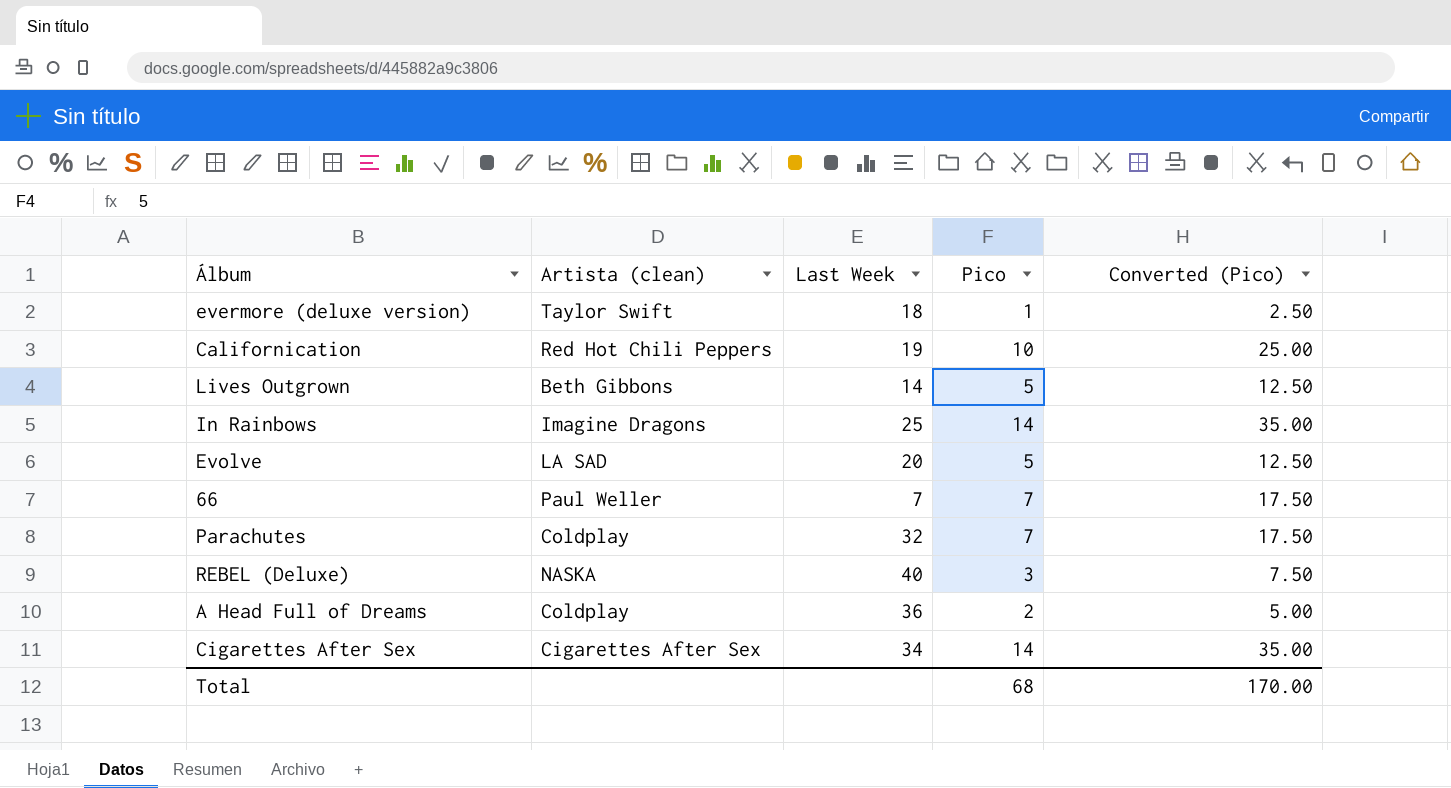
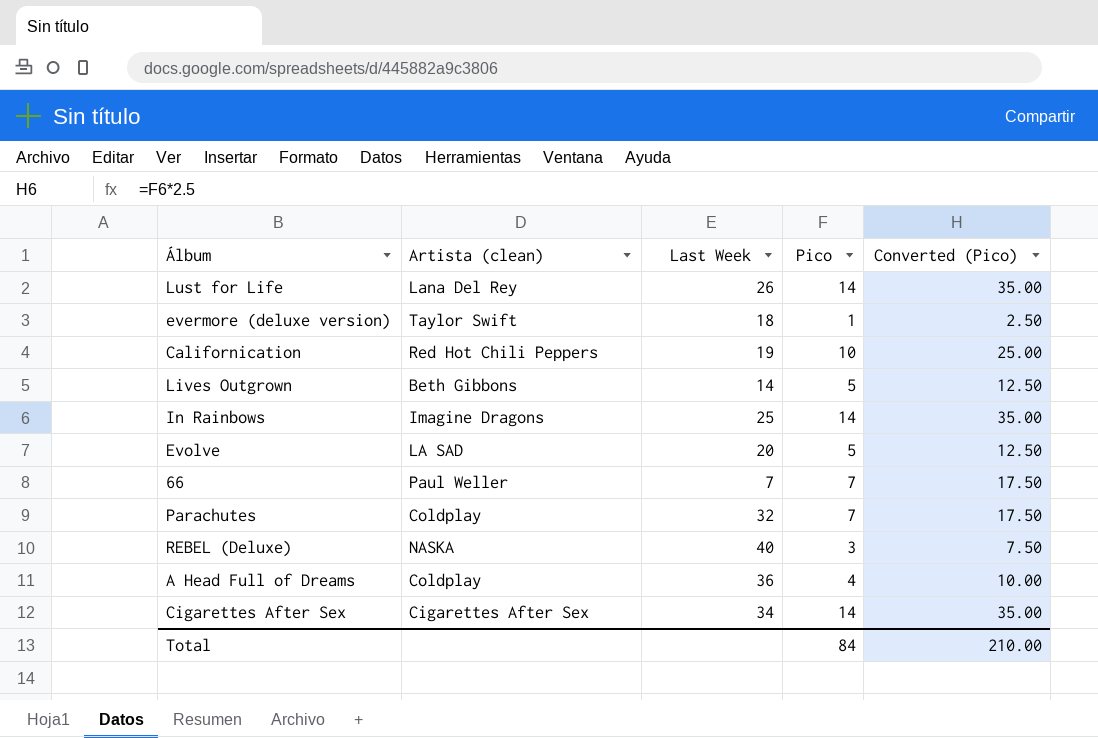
row Lust for Life: none -> Lana Del Rey | 26 | 14 | 35.00
A Head Full of Dreams | Pico: 2 -> 4
A Head Full of Dreams | Converted (Pico): 5.00 -> 10.00
Total | Pico: 68 -> 84
Total | Converted (Pico): 170.00 -> 210.00

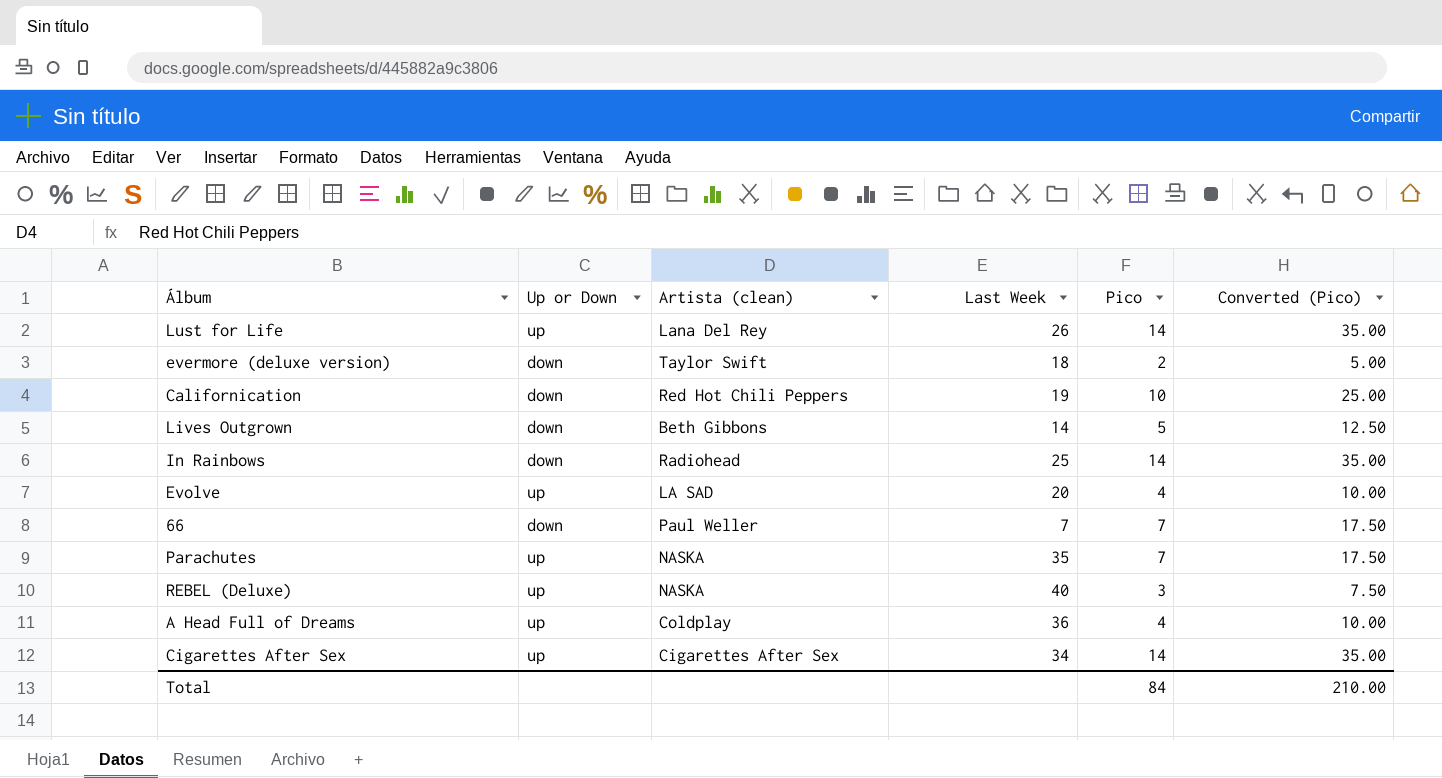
column Up or Down | position: none -> 2
evermore (deluxe version) | Pico: 1 -> 2
evermore (deluxe version) | Converted (Pico): 2.50 -> 5.00
In Rainbows | Artista (clean): Imagine Dragons -> Radiohead
Evolve | Pico: 5 -> 4
Evolve | Converted (Pico): 12.50 -> 10.00
Parachutes | Artista (clean): Coldplay -> NASKA
Parachutes | Last Week: 32 -> 35

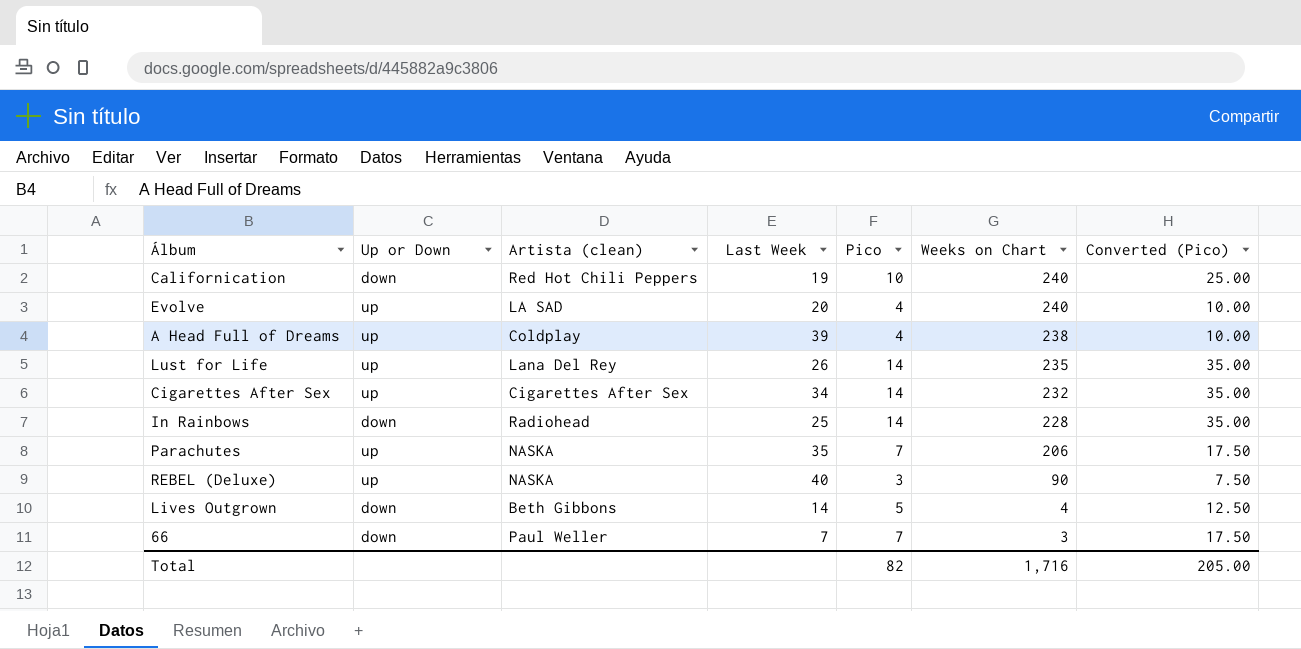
row order: none -> Weeks on Chart descending
column Weeks on Chart | position: none -> 6
row evermore (deluxe version): down | Taylor Swift | 18 | 2 | 5.00 -> none
A Head Full of Dreams | Last Week: 36 -> 39
Total | Pico: 84 -> 82
Total | Converted (Pico): 210.00 -> 205.00

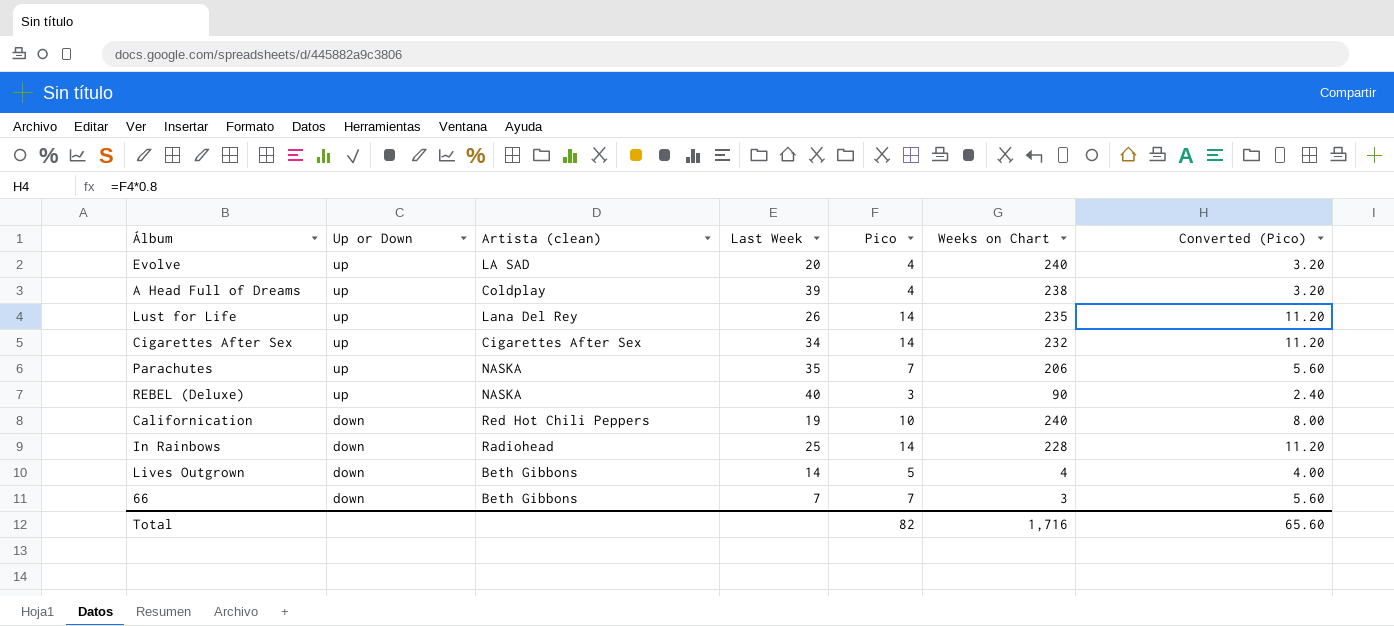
row order: Weeks on Chart descending -> Up or Down descending
column Converted (Pico) | formula: [Pico] * 2.5 -> [Pico] * 0.8
66 | Artista (clean): Paul Weller -> Beth Gibbons
Total | Converted (Pico): 205.00 -> 65.60

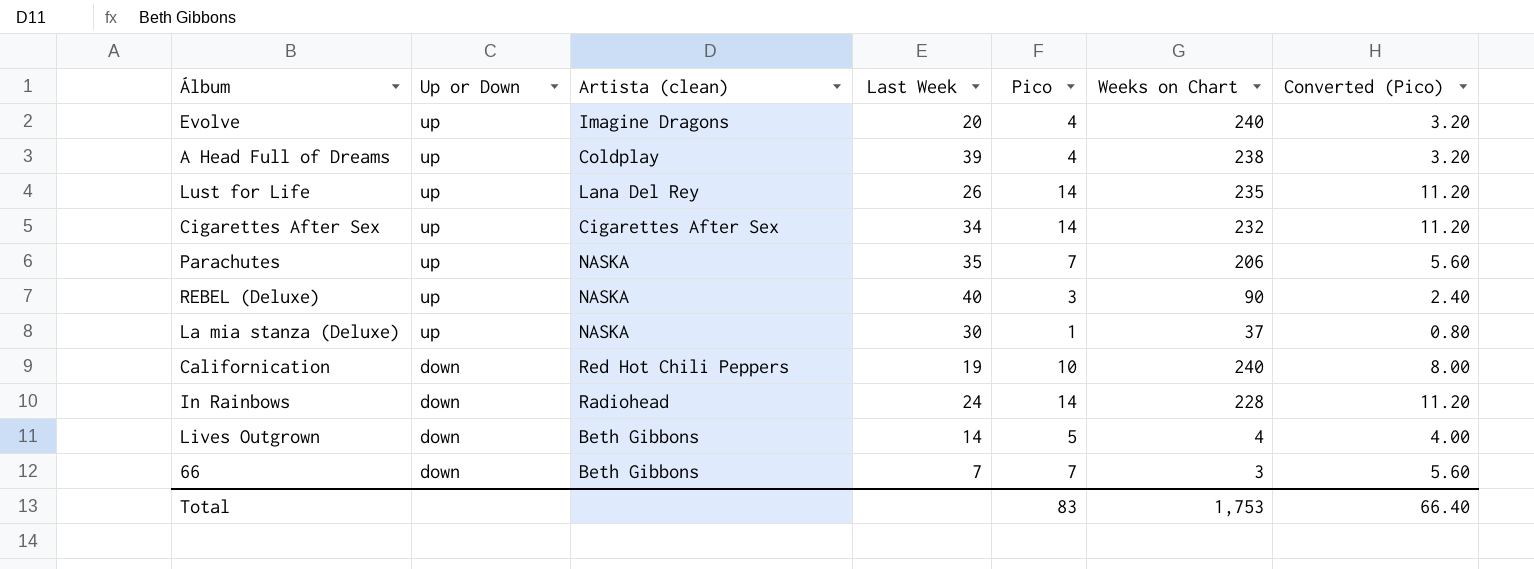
Evolve | Artista (clean): LA SAD -> Imagine Dragons
row La mia stanza (Deluxe): none -> up | NASKA | 30 | 1 | 37 | 0.80
In Rainbows | Last Week: 25 -> 24
Total | Pico: 82 -> 83
Total | Weeks on Chart: 1,716 -> 1,753
Total | Converted (Pico): 65.60 -> 66.40

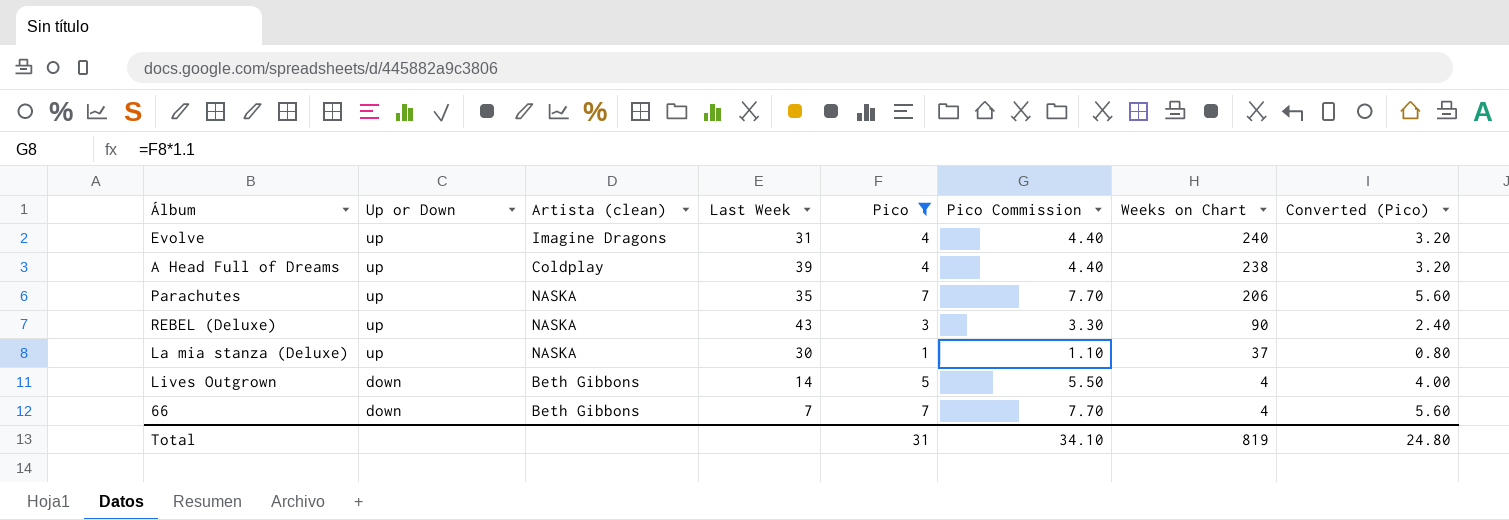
filter: none -> Pico <= 7
column Pico Commission | formula: none -> [Pico] * 1.1
Evolve | Last Week: 20 -> 31
REBEL (Deluxe) | Last Week: 40 -> 43
66 | Weeks on Chart: 3 -> 4
Total | Pico: 83 -> 31
Total | Weeks on Chart: 1,753 -> 819
Total | Converted (Pico): 66.40 -> 24.80

